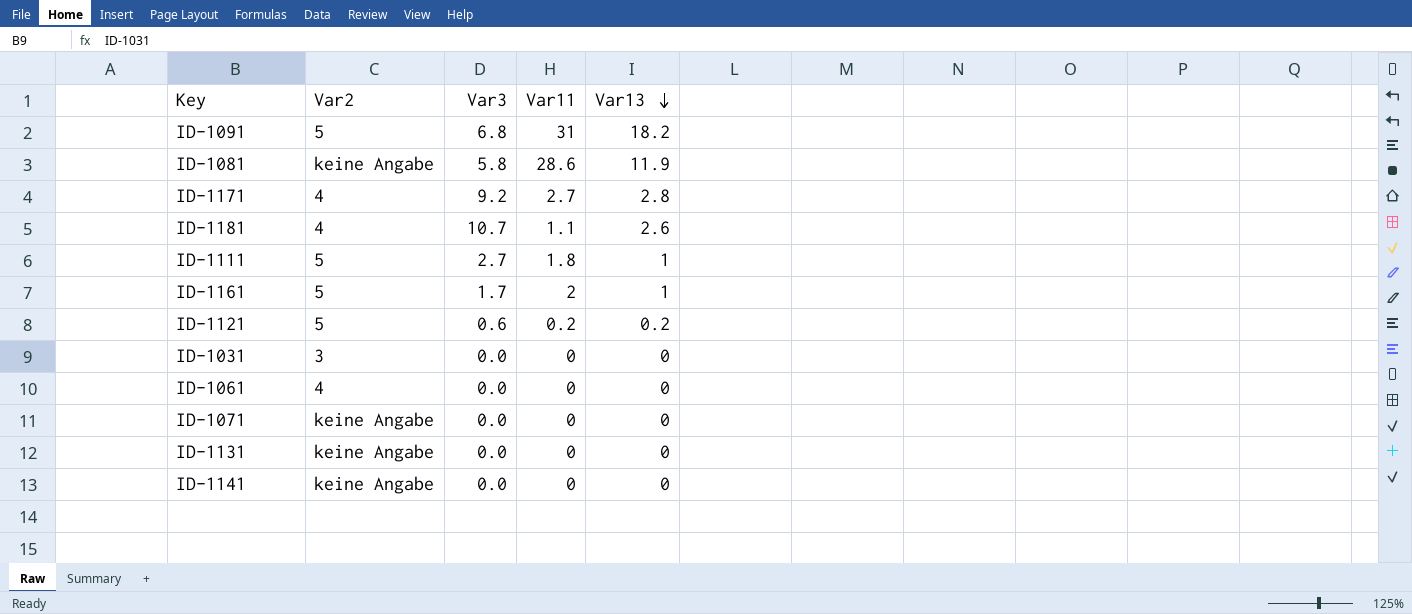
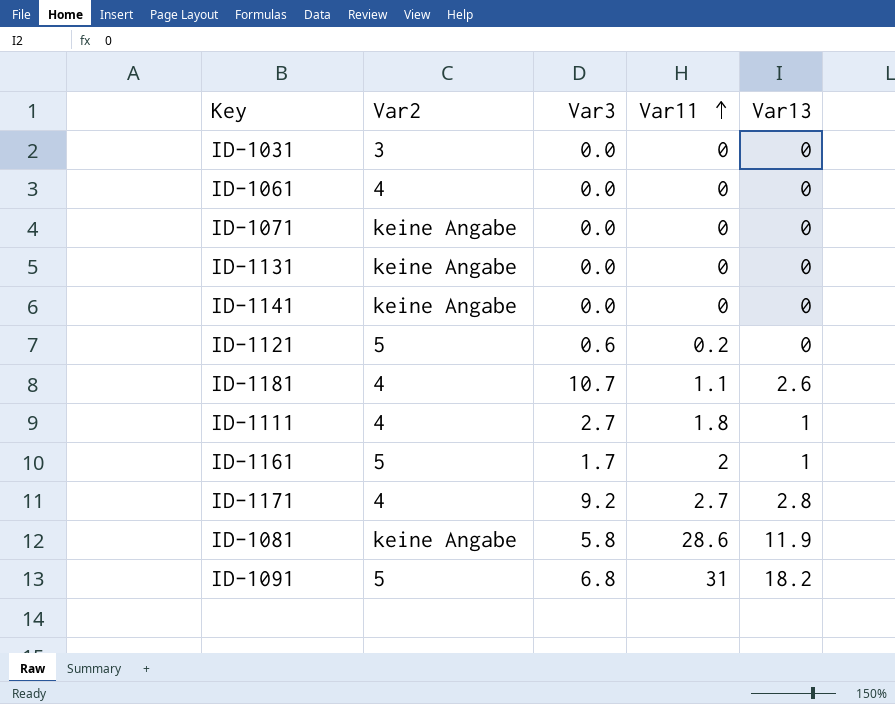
row order: Var13 descending -> Var11 ascending
ID-1121 | Var13: 0.2 -> 0
ID-1111 | Var2: 5 -> 4

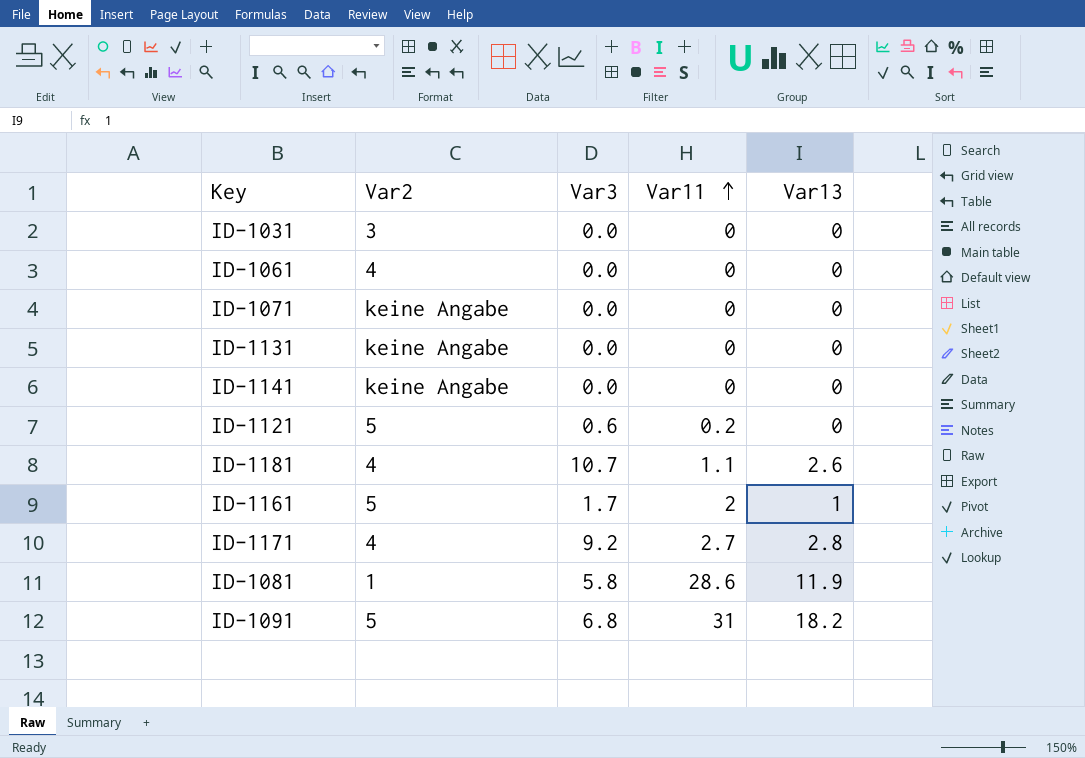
row ID-1111: 4 | 2.7 | 1.8 | 1 -> none
ID-1081 | Var2: keine Angabe -> 1

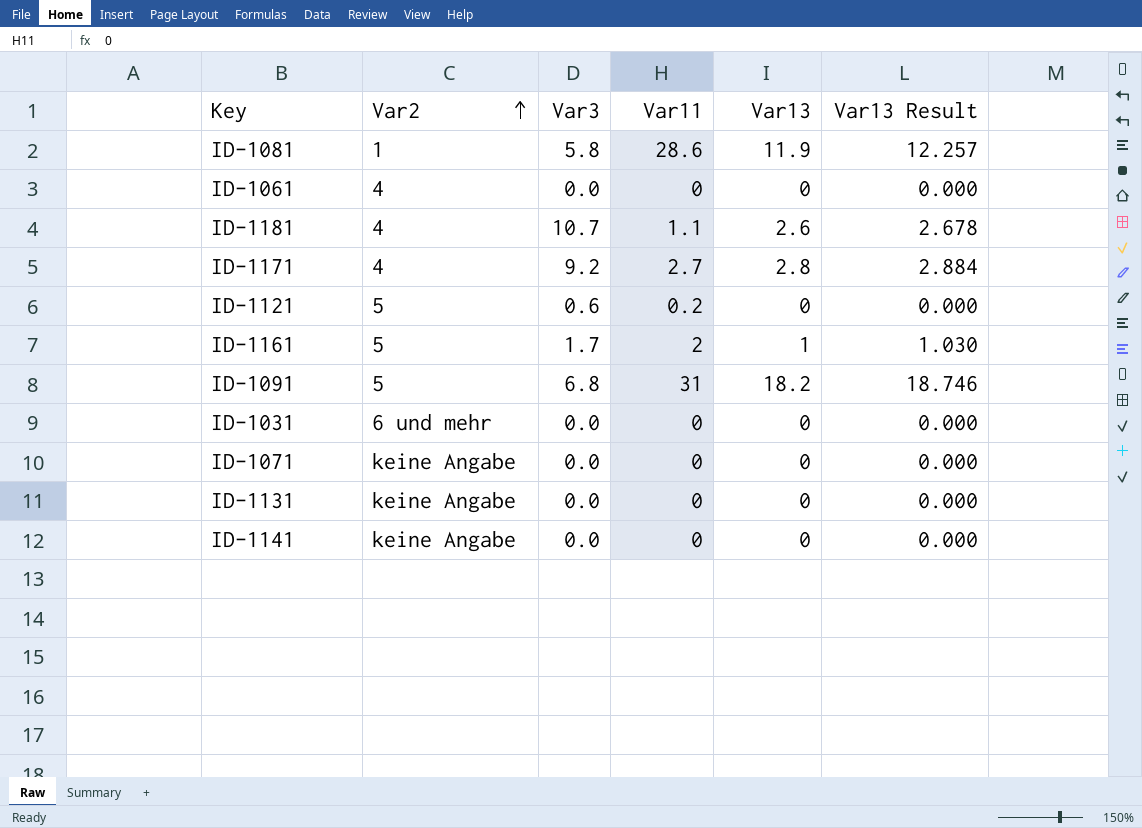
row order: Var11 ascending -> Var2 ascending
column Var13 Result | formula: none -> [Var13] * 1.03
ID-1031 | Var2: 3 -> 6 und mehr

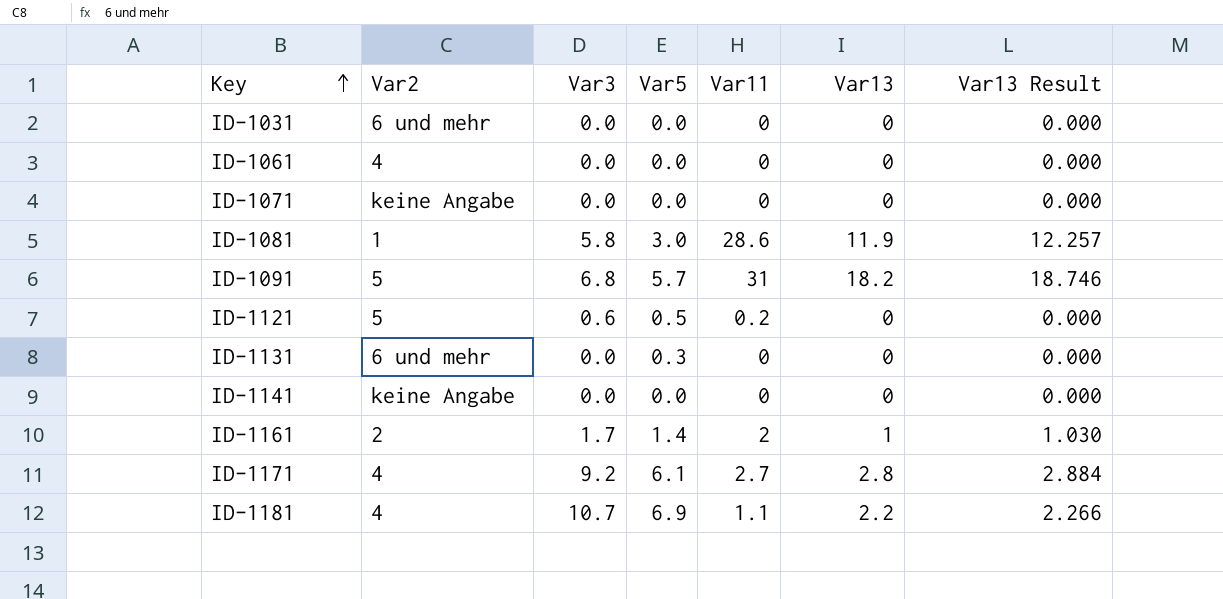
row order: Var2 ascending -> Key ascending
column Var5 | position: none -> 4
ID-1131 | Var2: keine Angabe -> 6 und mehr
ID-1161 | Var2: 5 -> 2
ID-1181 | Var13: 2.6 -> 2.2
ID-1181 | Var13 Result: 2.678 -> 2.266

